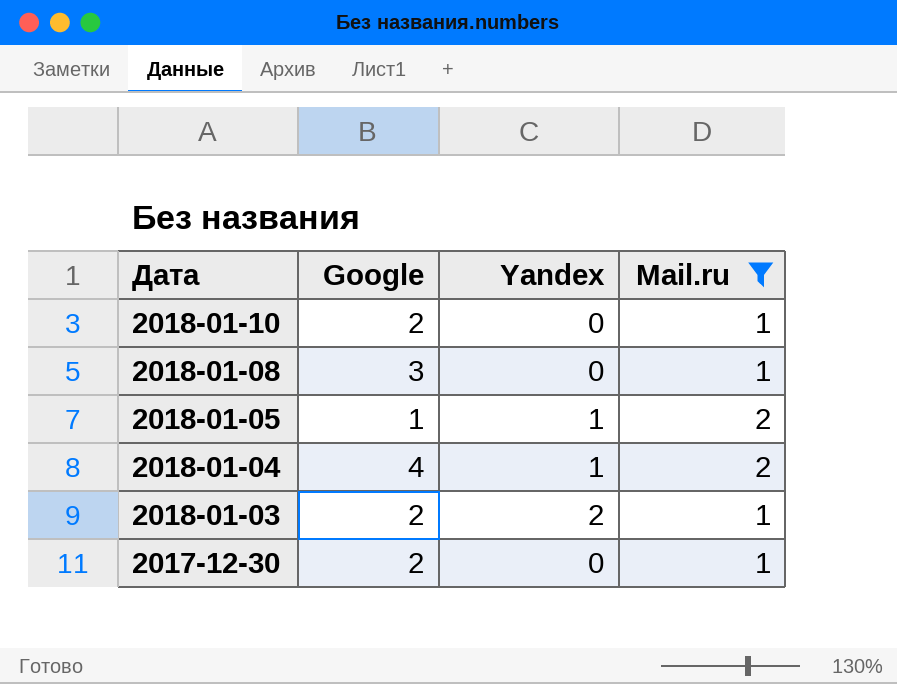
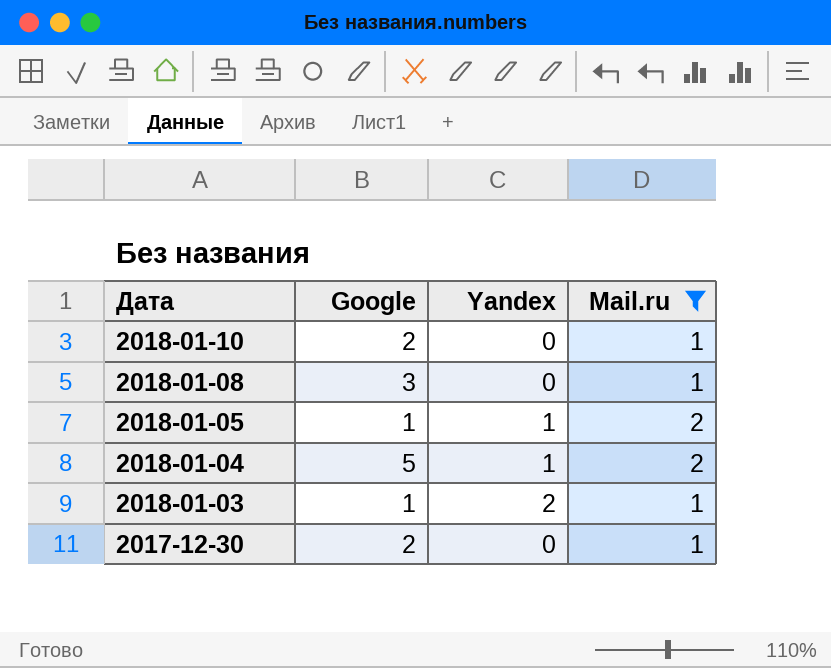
2018-01-04 | Google: 4 -> 5
2018-01-03 | Google: 2 -> 1

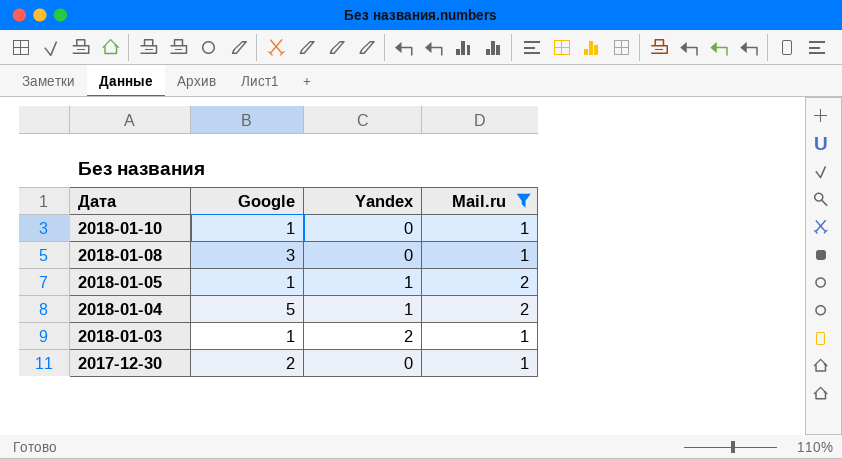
2018-01-10 | Google: 2 -> 1

